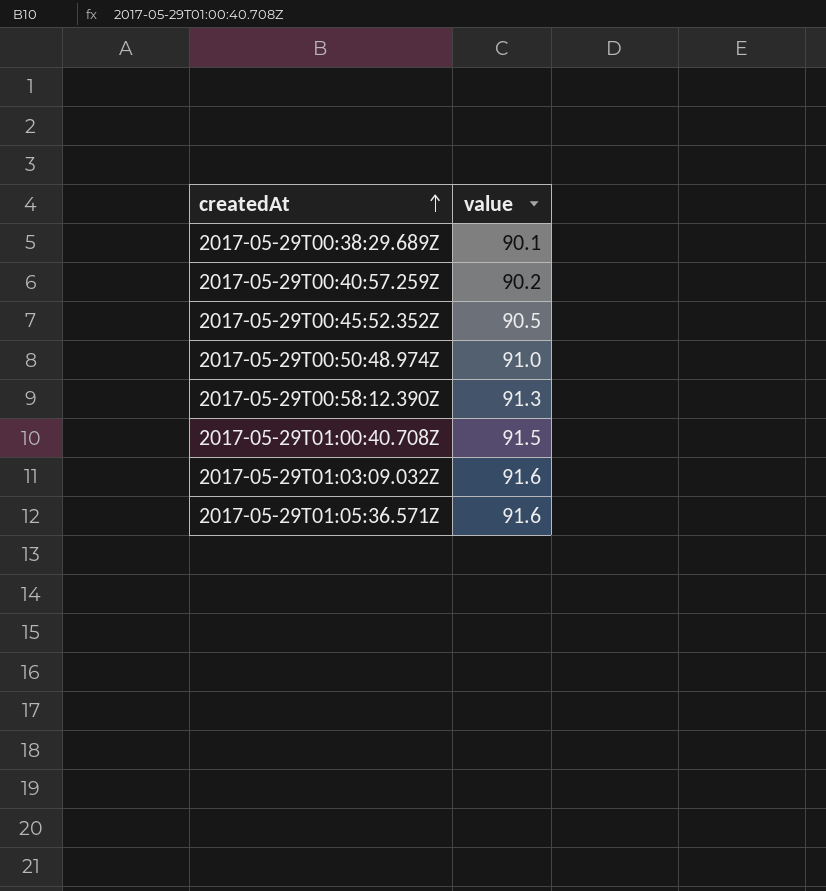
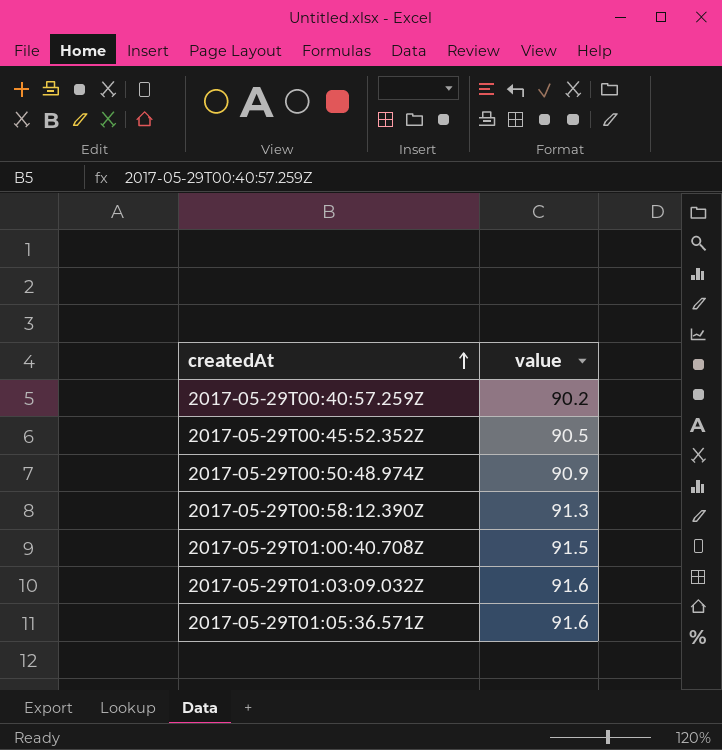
row 2017-05-29T00:38:29.689Z: 90.1 -> none
2017-05-29T00:50:48.974Z | value: 91.0 -> 90.9

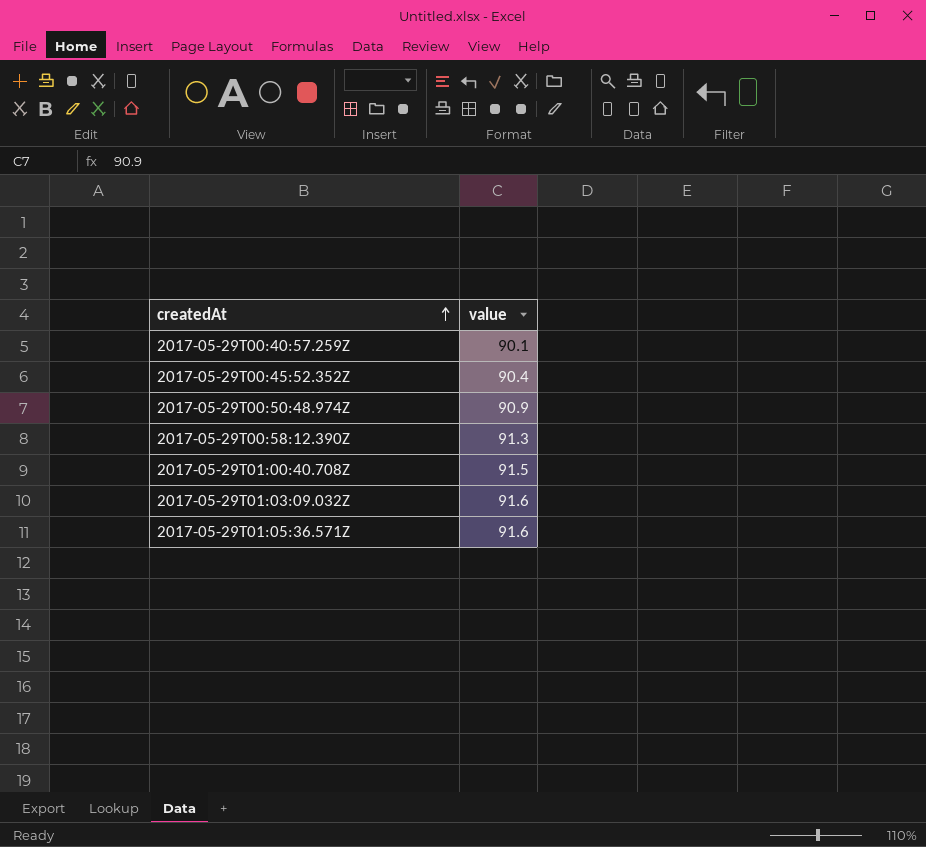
2017-05-29T00:40:57.259Z | value: 90.2 -> 90.1
2017-05-29T00:45:52.352Z | value: 90.5 -> 90.4

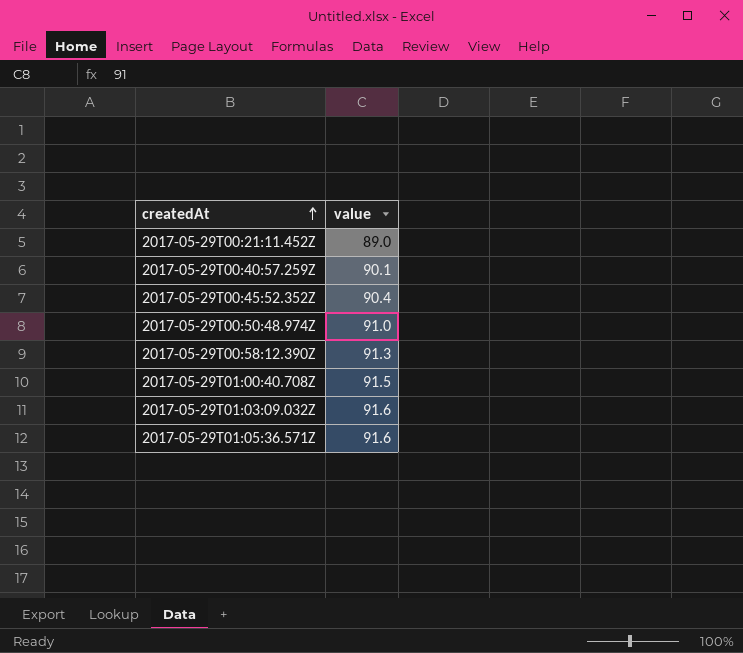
row 2017-05-29T00:21:11.452Z: none -> 89.0
2017-05-29T00:50:48.974Z | value: 90.9 -> 91.0

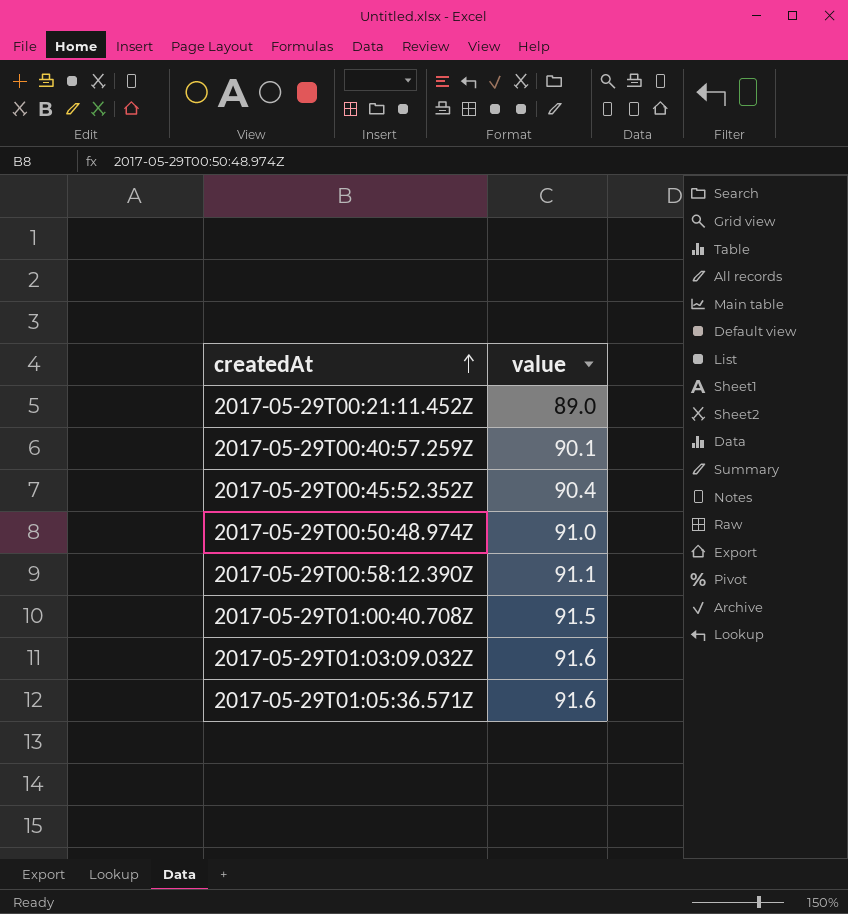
2017-05-29T00:58:12.390Z | value: 91.3 -> 91.1

